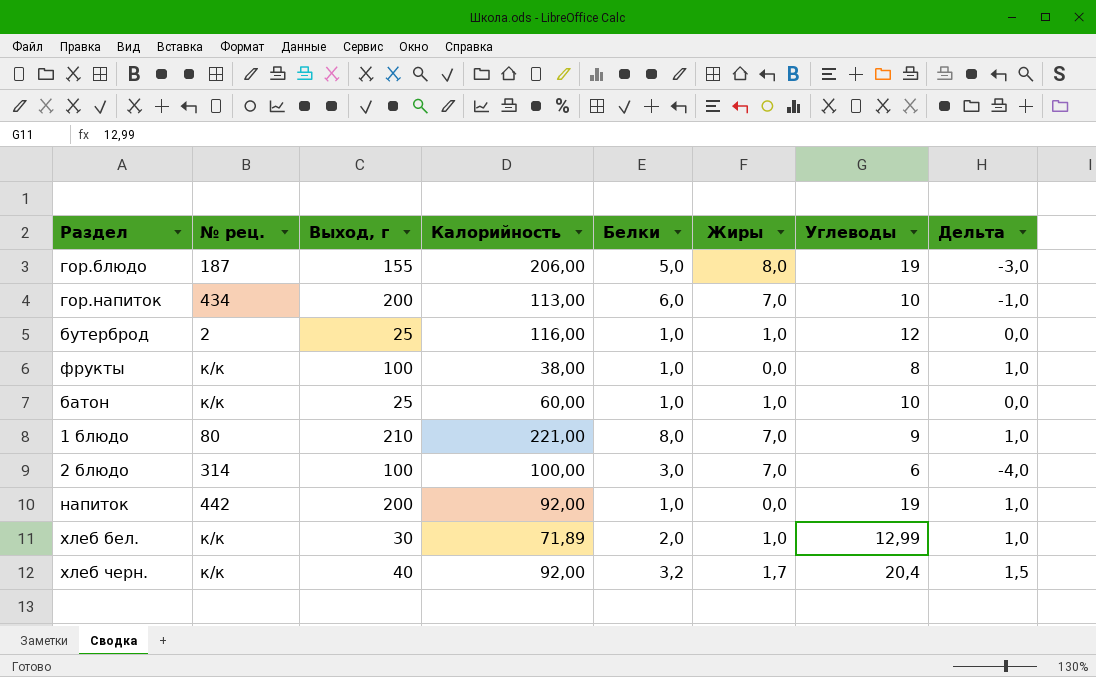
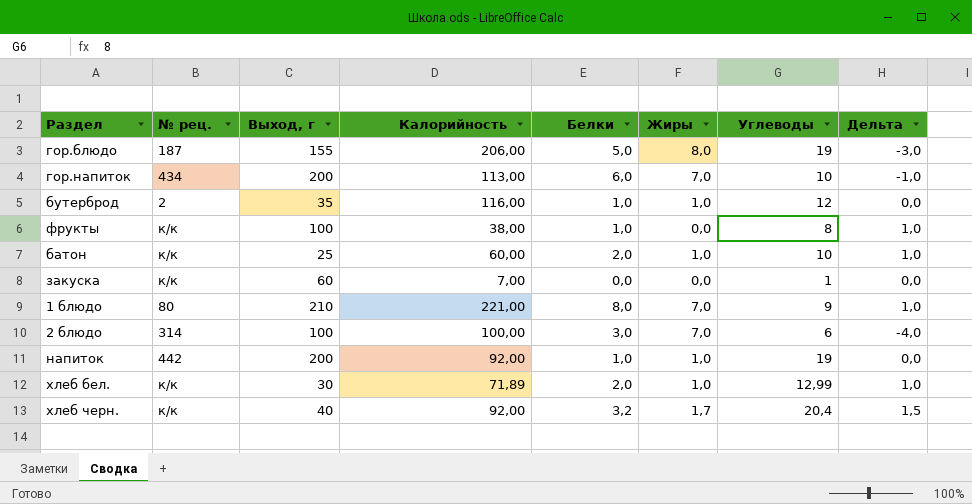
бутерброд | Выход, г: 25 -> 35
батон | Белки: 1,0 -> 2,0
батон | Дельта: 0,0 -> 1,0
row закуска: none -> к/к | 60 | 7,00 | 0,0 | 0,0 | 1 | 0,0
напиток | Жиры: 0,0 -> 1,0
напиток | Дельта: 1,0 -> 0,0

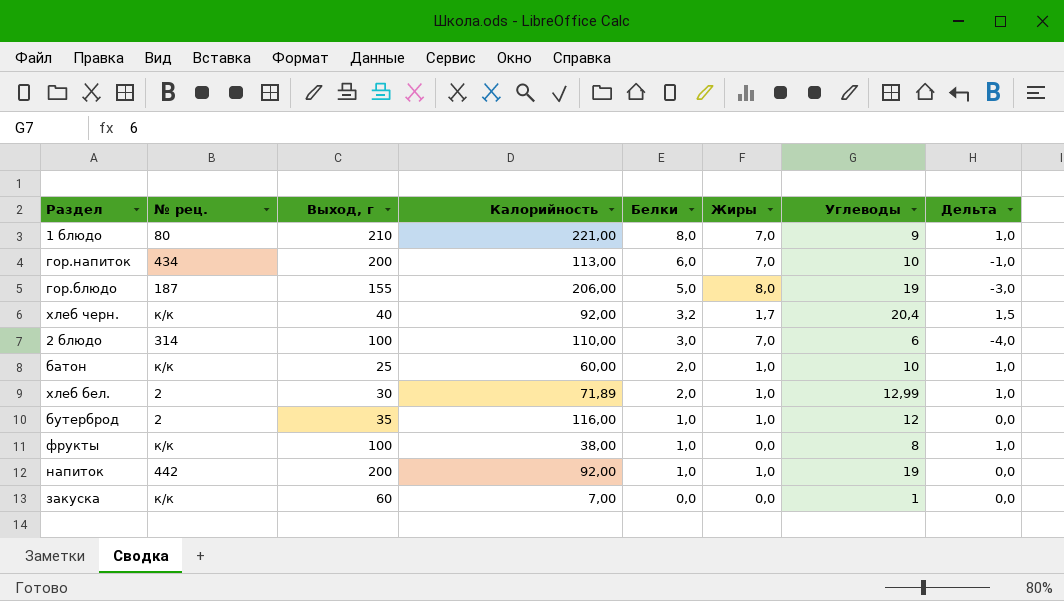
row order: none -> Белки descending
2 блюдо | Калорийность: 100,00 -> 110,00
хлеб бел. | № рец.: к/к -> 2

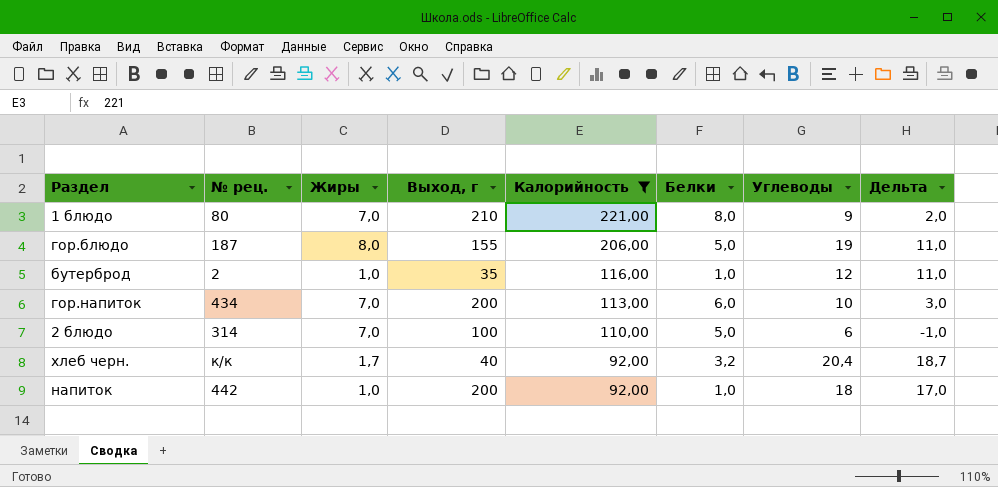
filter: none -> Калорийность >= 92,00
row order: Белки descending -> Калорийность descending
column Жиры | position: 6 -> 3
column Дельта | formula: [Белки] - [Жиры] -> [Углеводы] - [Жиры]
2 блюдо | Белки: 3,0 -> 5,0
напиток | Углеводы: 19 -> 18

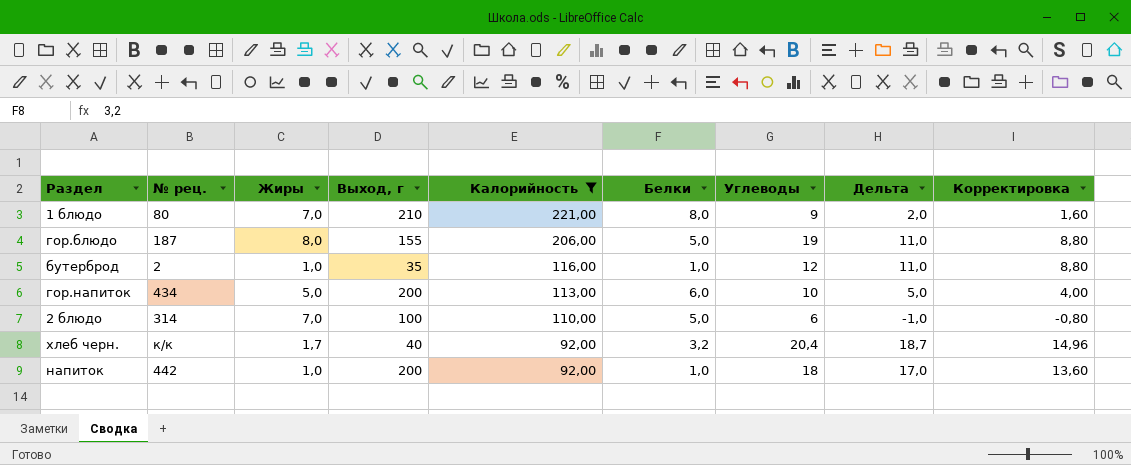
column Корректировка | formula: none -> [Дельта] * 0,8
гор.напиток | Жиры: 7,0 -> 5,0
гор.напиток | Дельта: 3,0 -> 5,0

